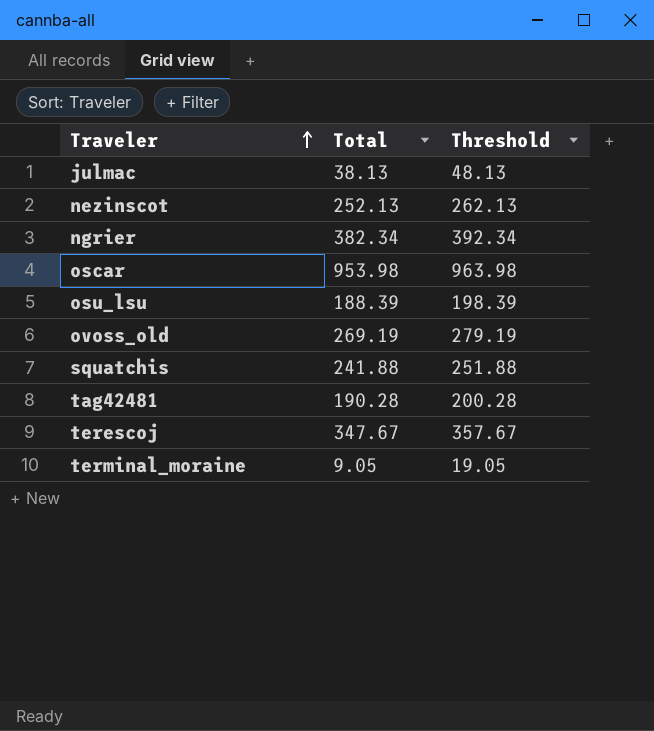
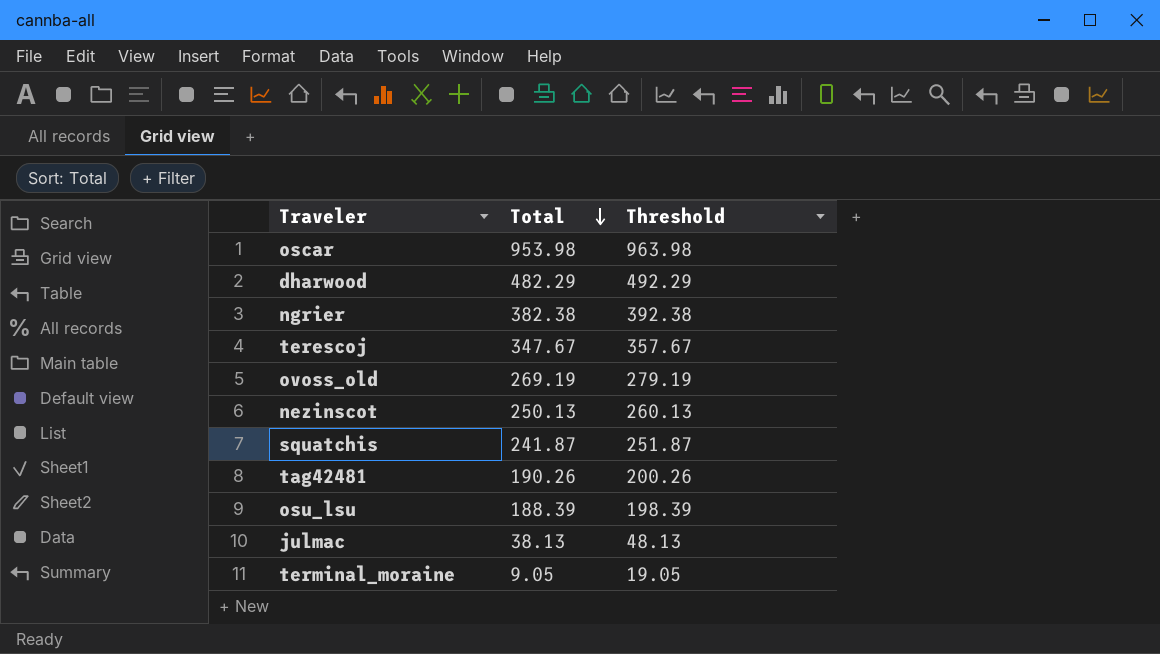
row order: Traveler ascending -> Total descending
row dharwood: none -> 482.29 | 492.29
ngrier | Total: 382.34 -> 382.38
ngrier | Threshold: 392.34 -> 392.38
nezinscot | Total: 252.13 -> 250.13
nezinscot | Threshold: 262.13 -> 260.13
squatchis | Total: 241.88 -> 241.87
squatchis | Threshold: 251.88 -> 251.87
tag42481 | Total: 190.28 -> 190.26
tag42481 | Threshold: 200.28 -> 200.26

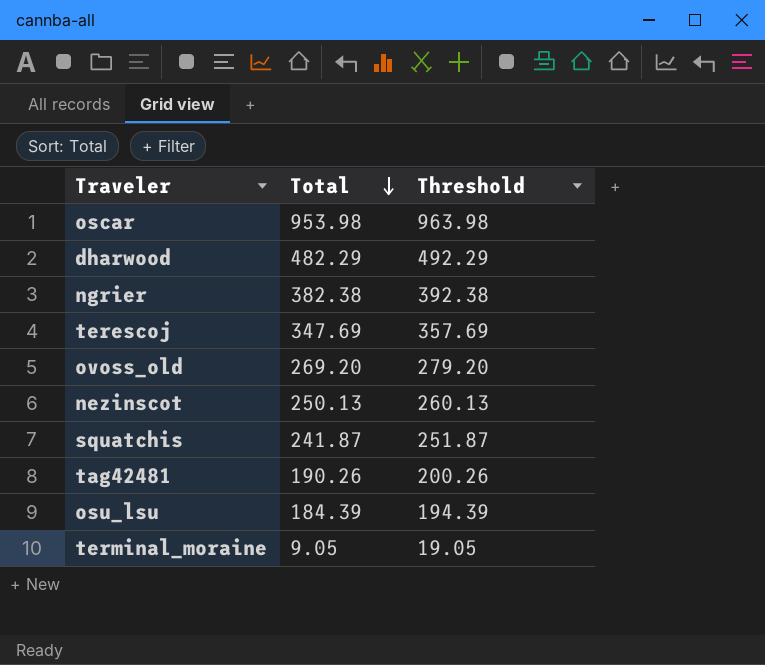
row julmac: 38.13 | 48.13 -> none
terescoj | Total: 347.67 -> 347.69
terescoj | Threshold: 357.67 -> 357.69
ovoss_old | Total: 269.19 -> 269.20
ovoss_old | Threshold: 279.19 -> 279.20
osu_lsu | Total: 188.39 -> 184.39
osu_lsu | Threshold: 198.39 -> 194.39

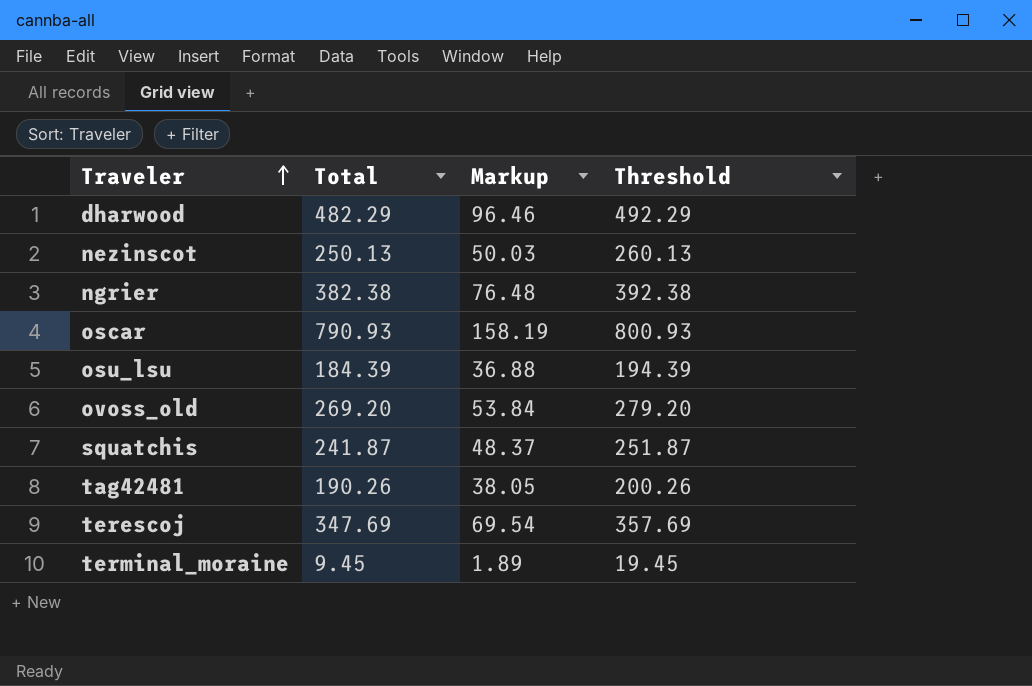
row order: Total descending -> Traveler ascending
column Markup | formula: none -> [Total] * 0.2
oscar | Total: 953.98 -> 790.93
oscar | Threshold: 963.98 -> 800.93
terminal_moraine | Total: 9.05 -> 9.45
terminal_moraine | Threshold: 19.05 -> 19.45

